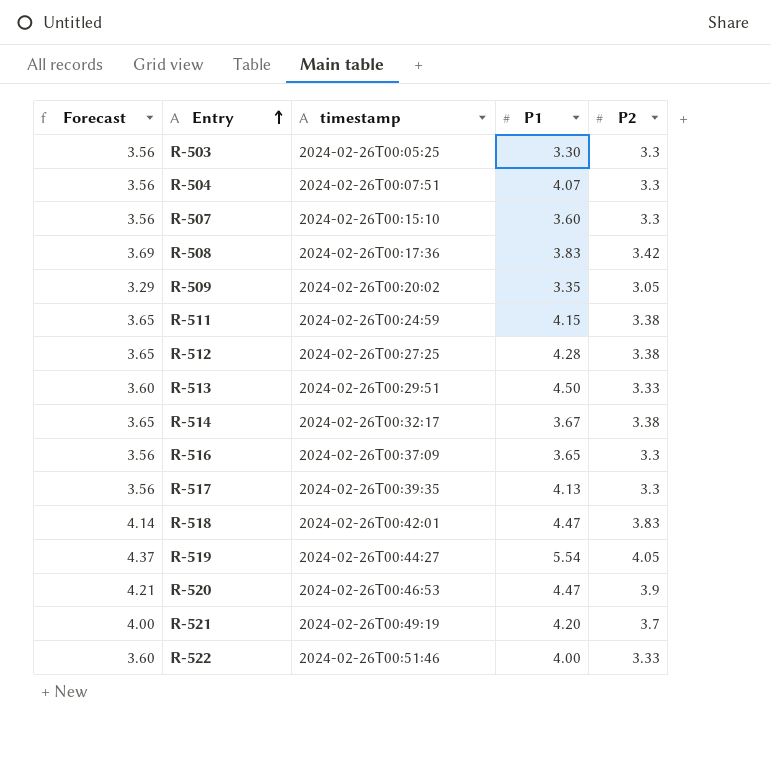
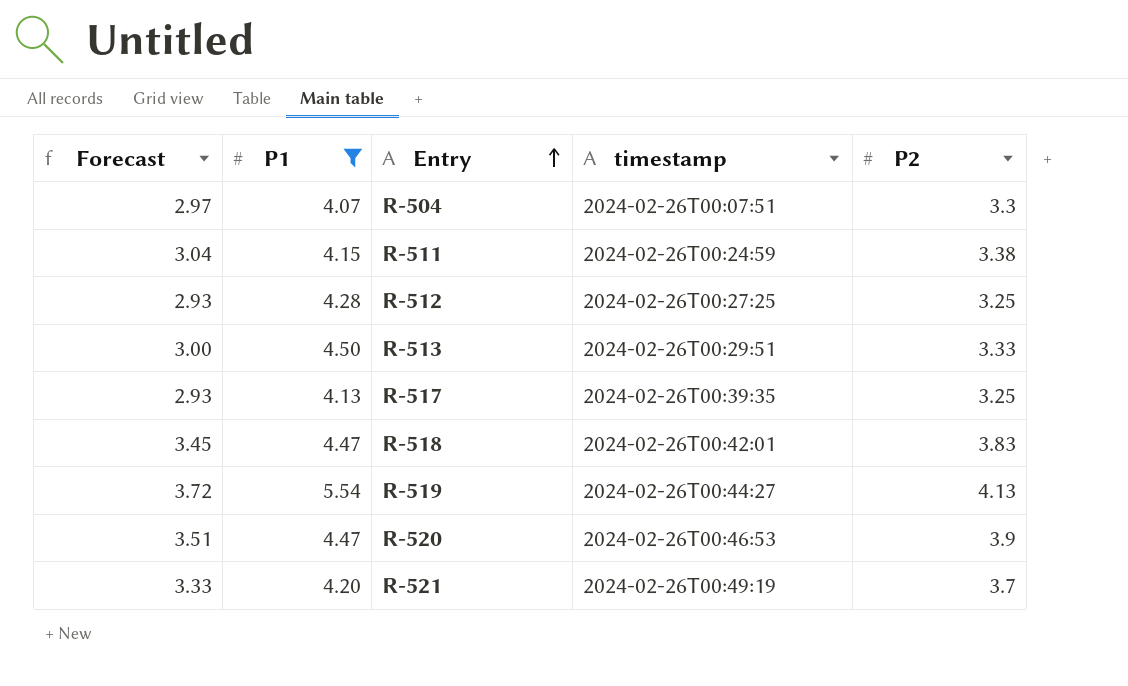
filter: none -> P1 >= 4.07
column Forecast | formula: [P2] * 1.08 -> [P2] * 0.9
column P1 | position: 4 -> 2
R-512 | P2: 3.38 -> 3.25
R-517 | P2: 3.3 -> 3.25
R-519 | P2: 4.05 -> 4.13

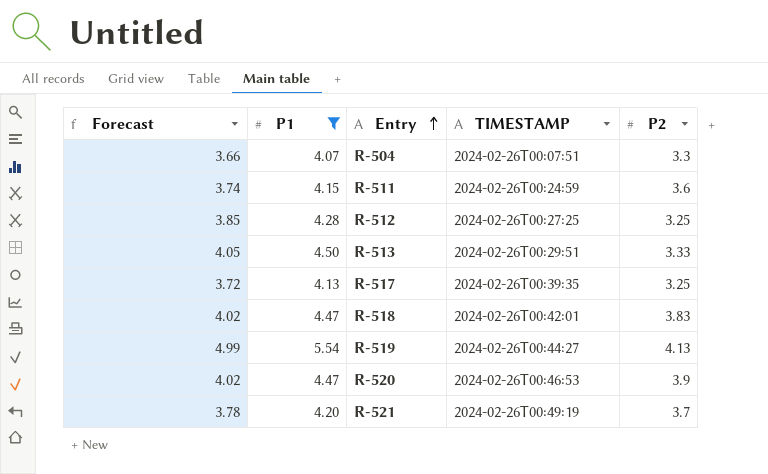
column Forecast | formula: [P2] * 0.9 -> [P1] * 0.9
column name: timestamp -> TIMESTAMP
R-511 | P2: 3.38 -> 3.6

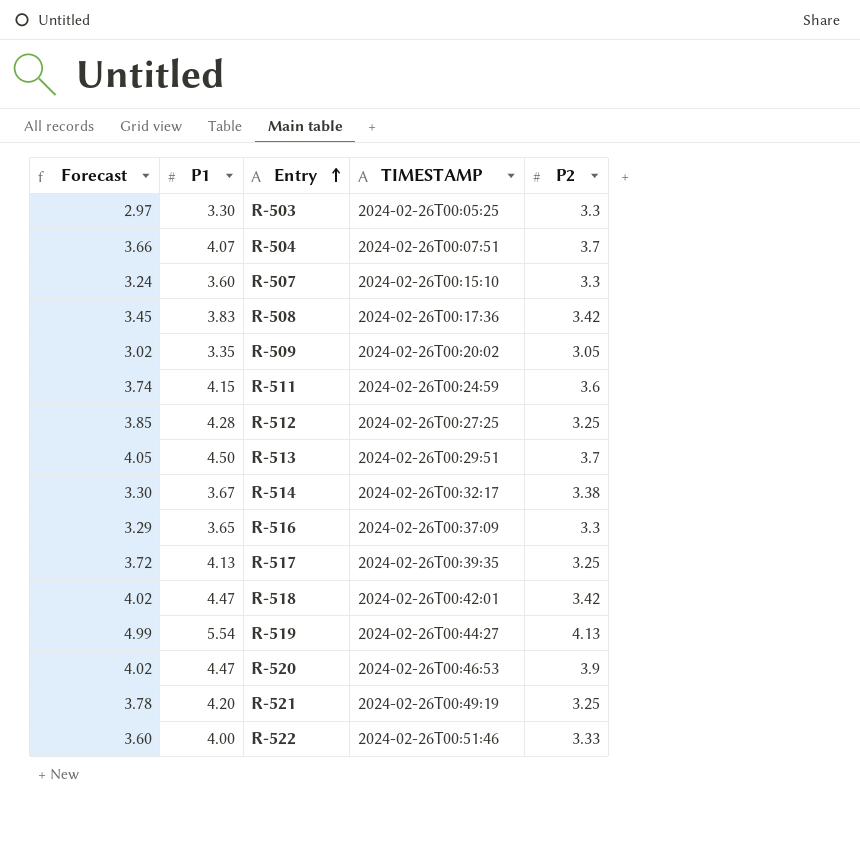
filter: P1 >= 4.07 -> none
R-504 | P2: 3.3 -> 3.7
R-513 | P2: 3.33 -> 3.7
R-518 | P2: 3.83 -> 3.42
R-521 | P2: 3.7 -> 3.25

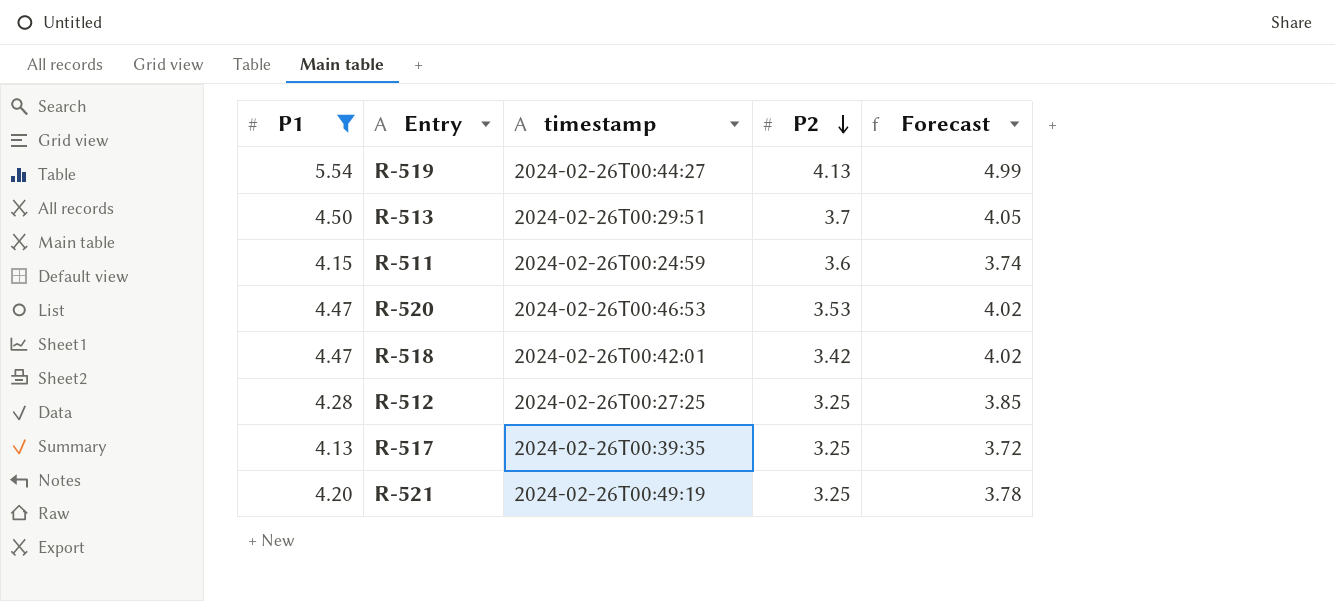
filter: none -> P1 >= 4.13
row order: Entry ascending -> P2 descending
column name: TIMESTAMP -> timestamp
column Forecast | position: 1 -> 5
R-520 | P2: 3.9 -> 3.53

